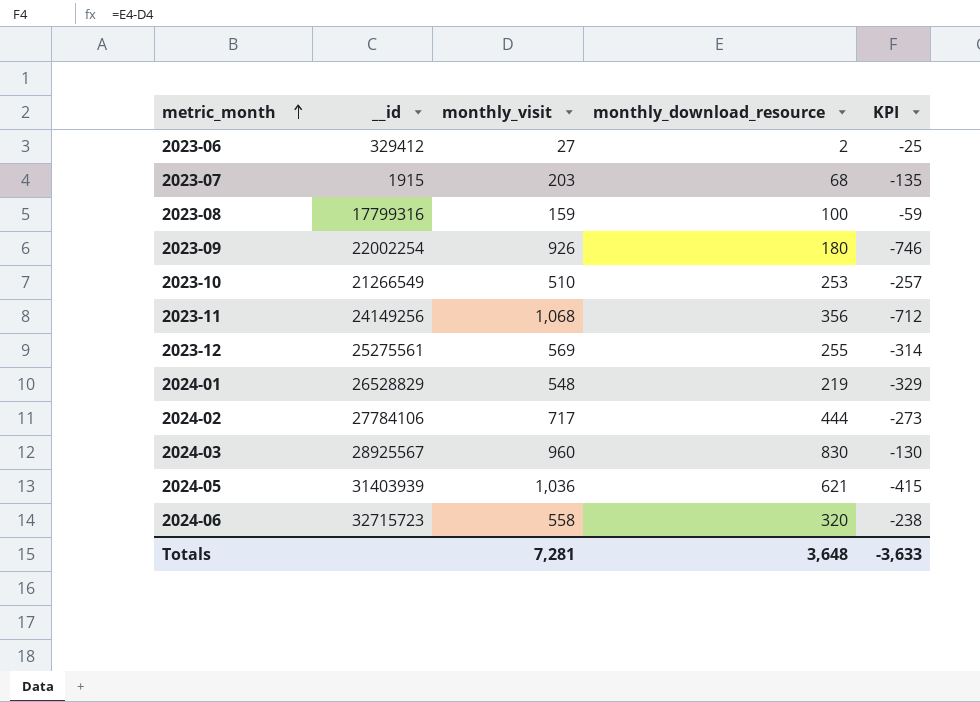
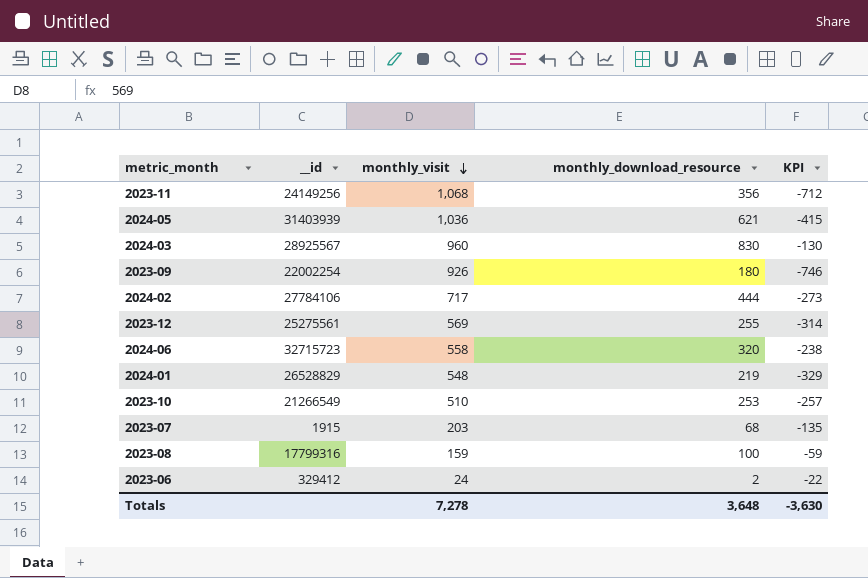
row order: metric_month ascending -> monthly_visit descending
2023-06 | monthly_visit: 27 -> 24
2023-06 | KPI: -25 -> -22
Totals | monthly_visit: 7,281 -> 7,278
Totals | KPI: -3,633 -> -3,630

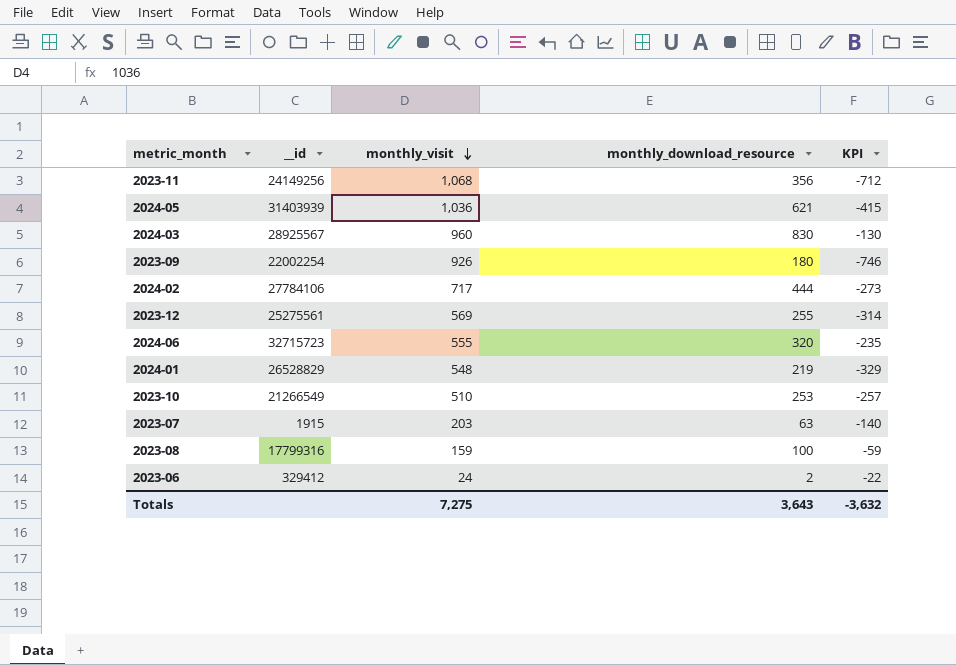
2024-06 | monthly_visit: 558 -> 555
2024-06 | KPI: -238 -> -235
2023-07 | monthly_download_resource: 68 -> 63
2023-07 | KPI: -135 -> -140
Totals | monthly_visit: 7,278 -> 7,275
Totals | monthly_download_resource: 3,648 -> 3,643
Totals | KPI: -3,630 -> -3,632

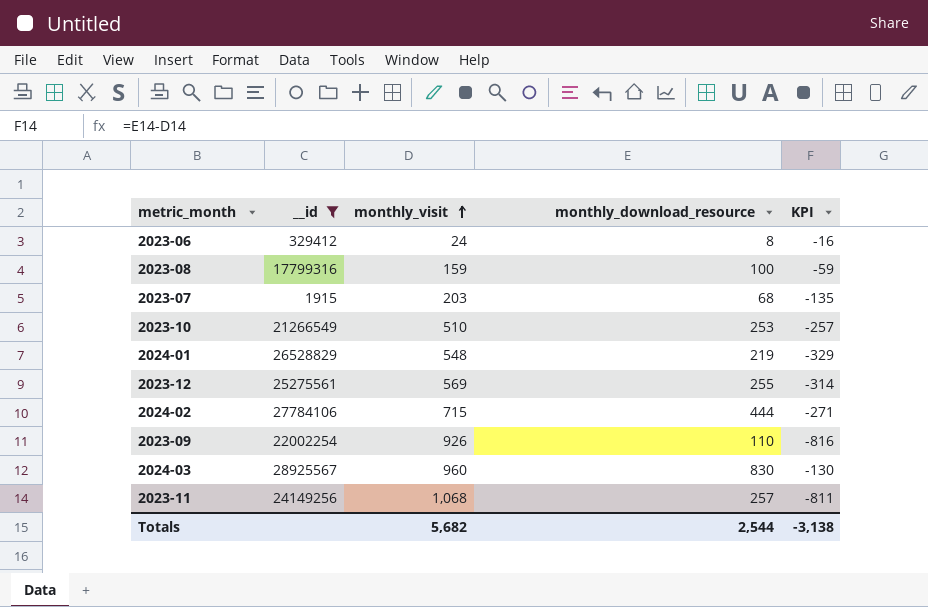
filter: none -> __id <= 28925567
row order: monthly_visit descending -> monthly_visit ascending
2023-06 | monthly_download_resource: 2 -> 8
2023-06 | KPI: -22 -> -16
2023-07 | monthly_download_resource: 63 -> 68
2023-07 | KPI: -140 -> -135
2024-02 | monthly_visit: 717 -> 715
2024-02 | KPI: -273 -> -271
2023-09 | monthly_download_resource: 180 -> 110
2023-09 | KPI: -746 -> -816
2023-11 | monthly_download_resource: 356 -> 257
2023-11 | KPI: -712 -> -811
Totals | monthly_visit: 7,275 -> 5,682
Totals | monthly_download_resource: 3,643 -> 2,544
Totals | KPI: -3,632 -> -3,138

